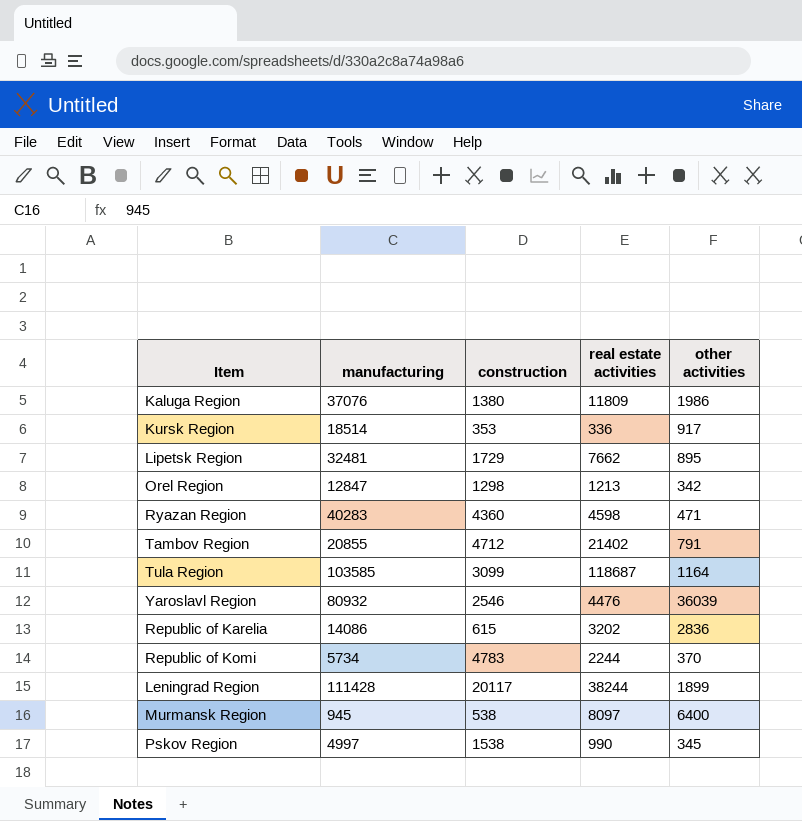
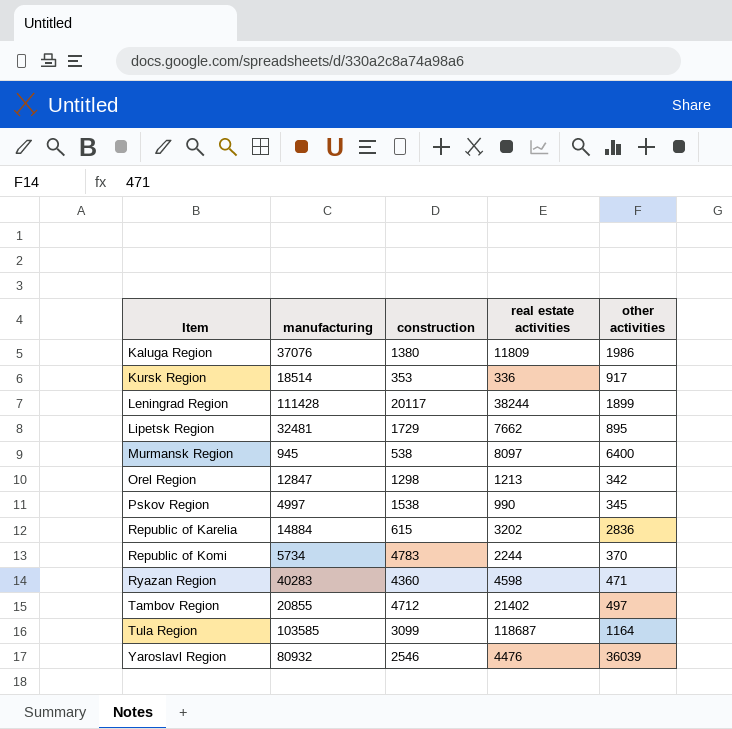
row order: none -> Item ascending
Republic of Karelia | manufacturing: 14086 -> 14884
Tambov Region | other activities: 791 -> 497

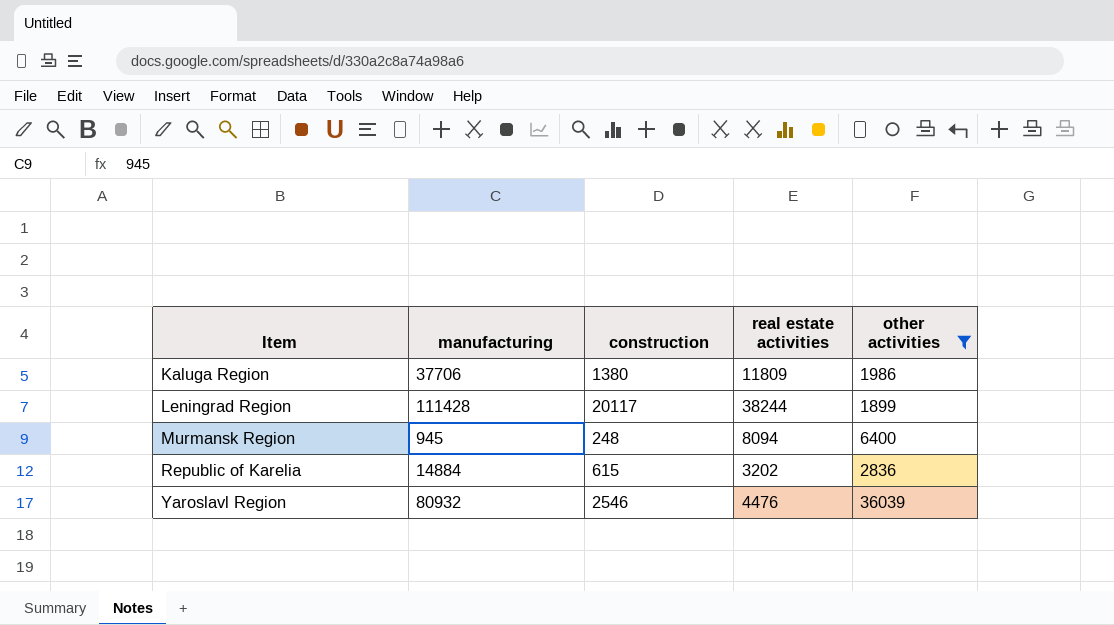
filter: none -> other activities >= 1899
Kaluga Region | manufacturing: 37076 -> 37706
Murmansk Region | construction: 538 -> 248
Murmansk Region | real estate activities: 8097 -> 8094

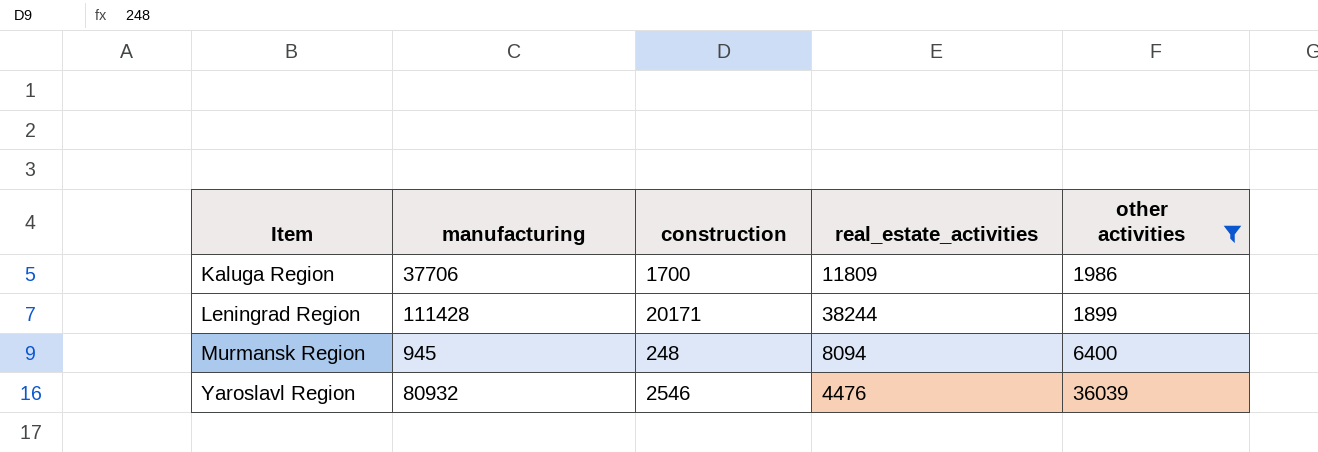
column name: real estate activities -> real_estate_activities
row Republic of Karelia: 14884 | 615 | 3202 | 2836 -> none
Kaluga Region | construction: 1380 -> 1700
Leningrad Region | construction: 20117 -> 20171

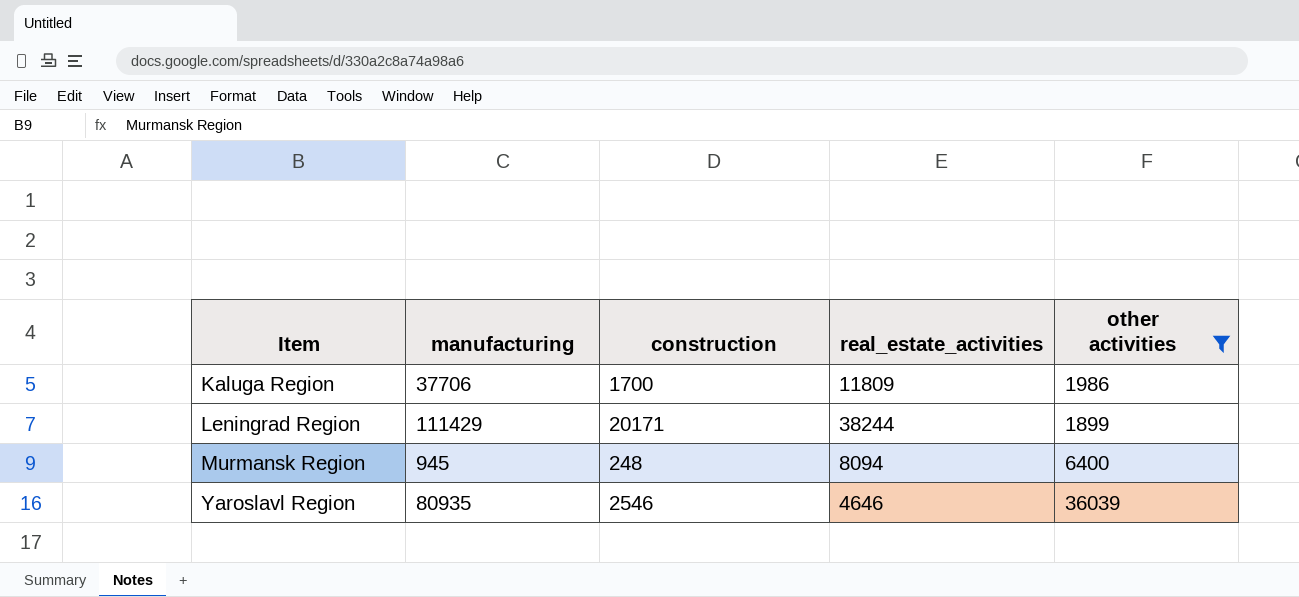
Leningrad Region | manufacturing: 111428 -> 111429
Yaroslavl Region | manufacturing: 80932 -> 80935
Yaroslavl Region | real_estate_activities: 4476 -> 4646

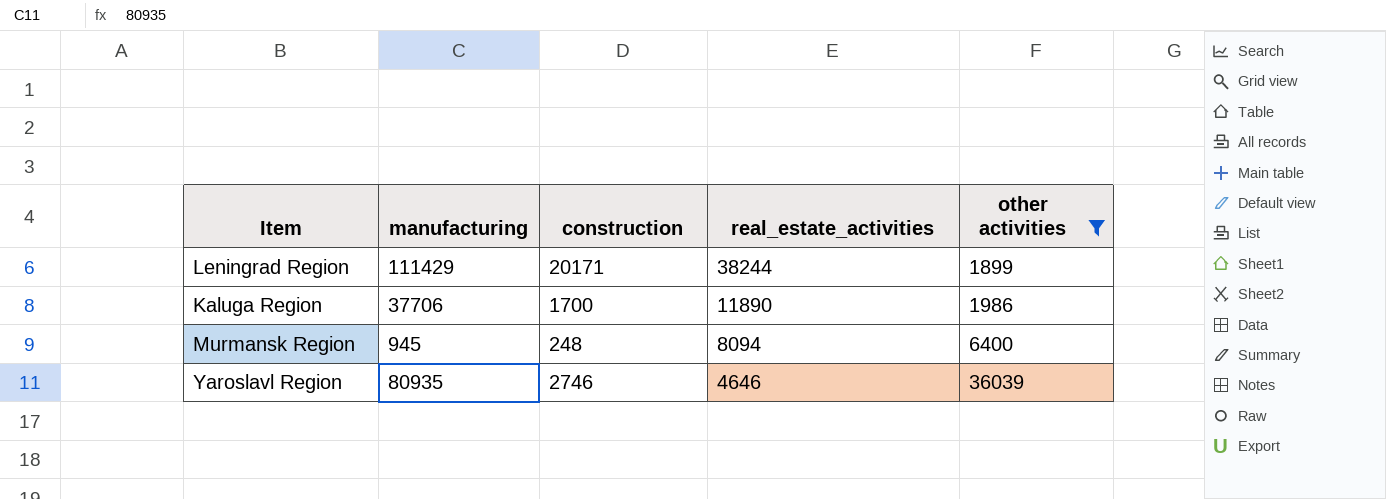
row order: Item ascending -> real_estate_activities descending
Kaluga Region | real_estate_activities: 11809 -> 11890
Yaroslavl Region | construction: 2546 -> 2746

